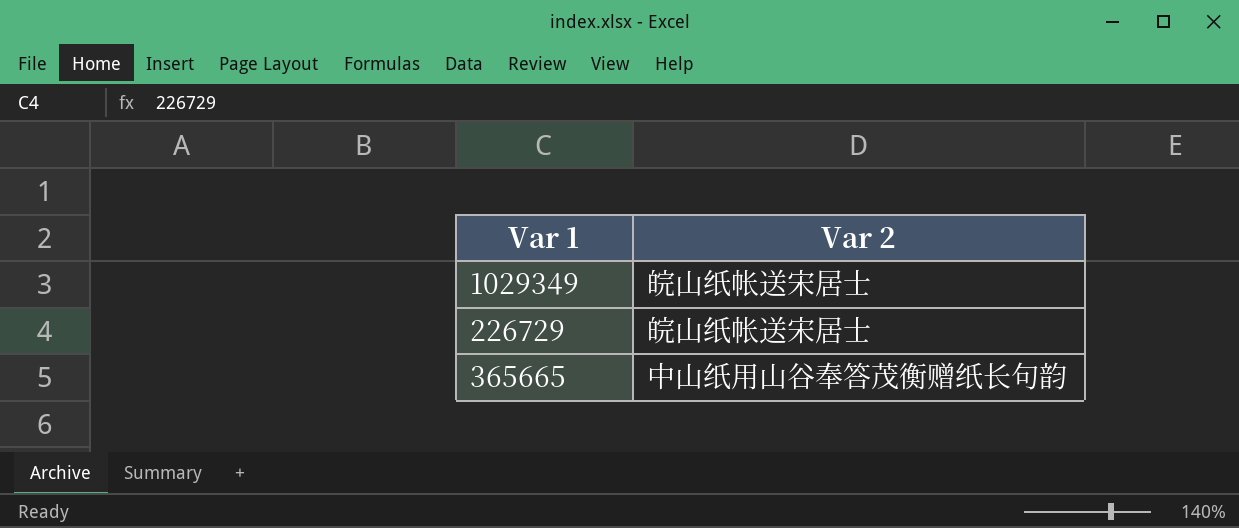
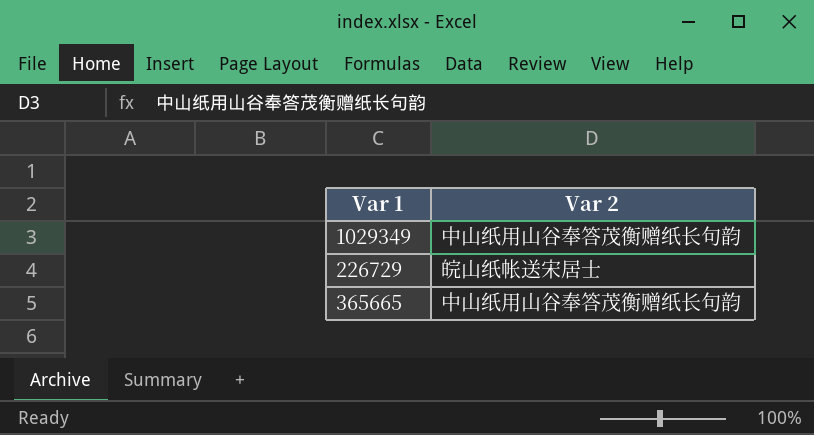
1029349 | Var 2: 皖山纸帐送宋居士 -> 中山纸用山谷奉答茂衡赠纸长句韵

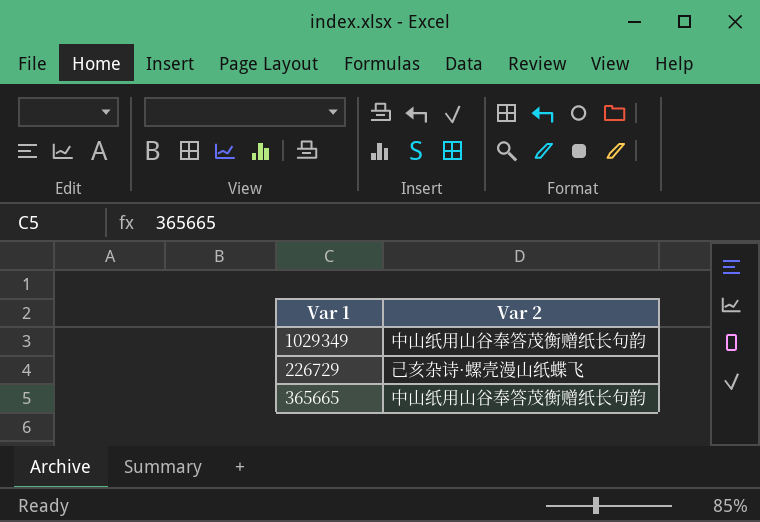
226729 | Var 2: 皖山纸帐送宋居士 -> 己亥杂诗·螺壳漫山纸蝶飞

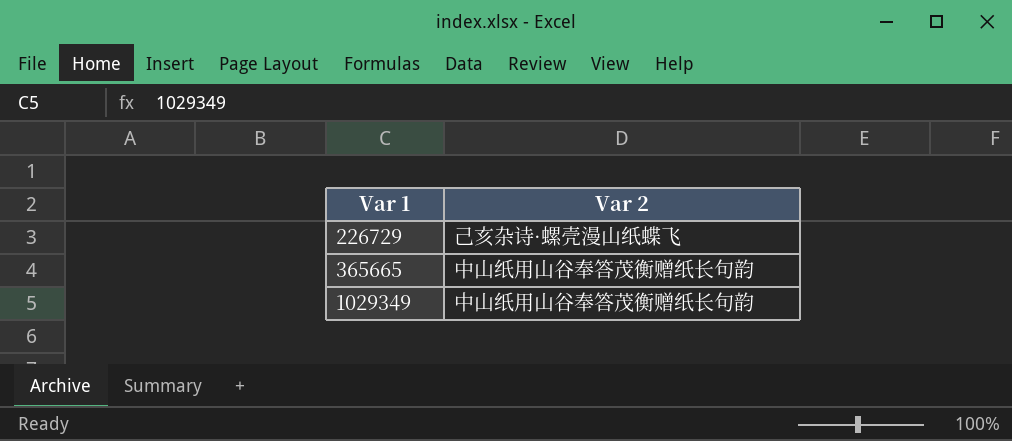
row order: none -> Var 1 ascending

